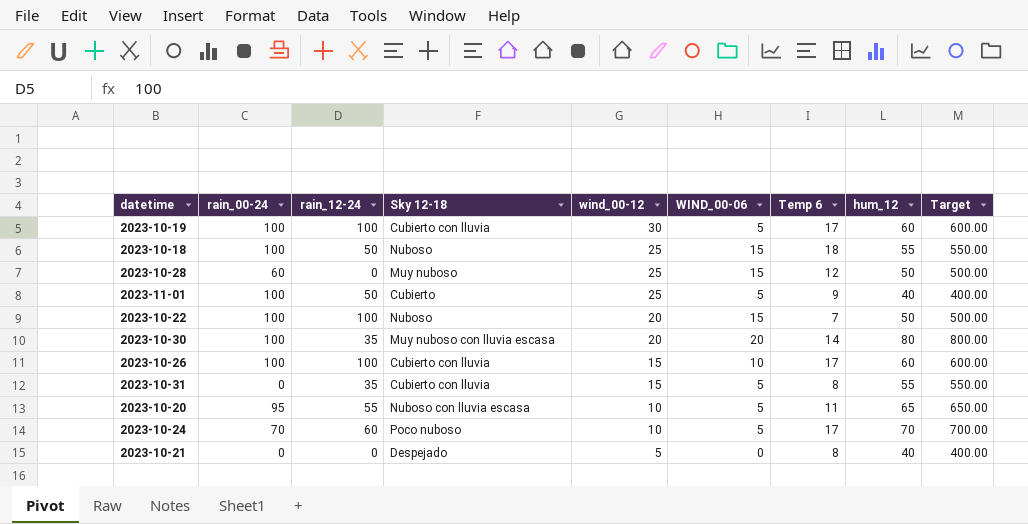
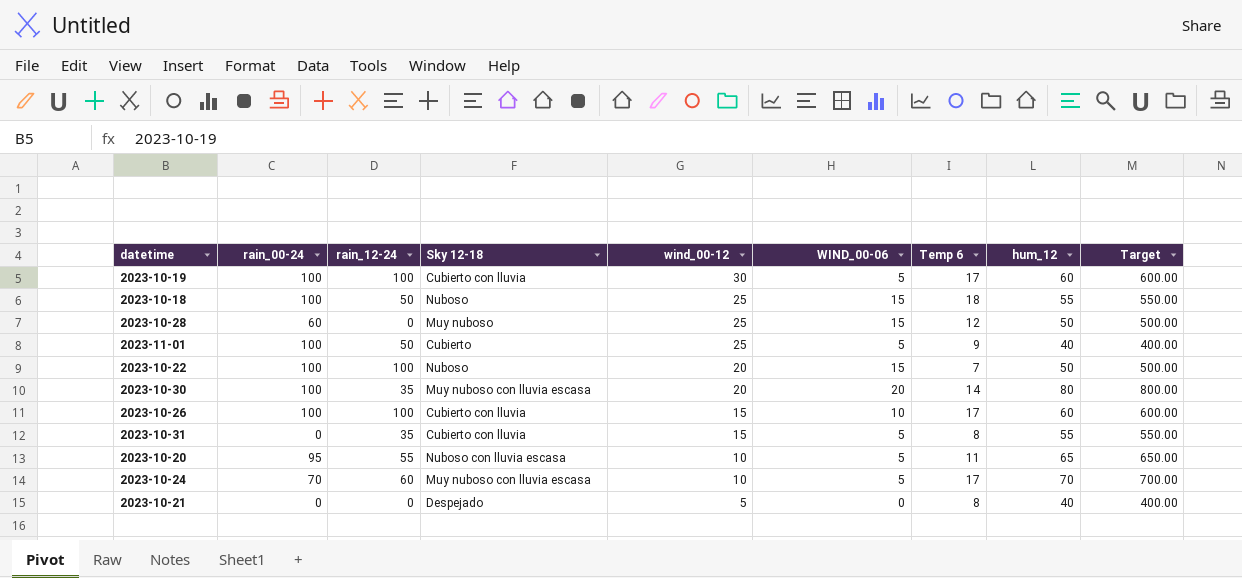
2023-10-24 | Sky 12-18: Poco nuboso -> Muy nuboso con lluvia escasa

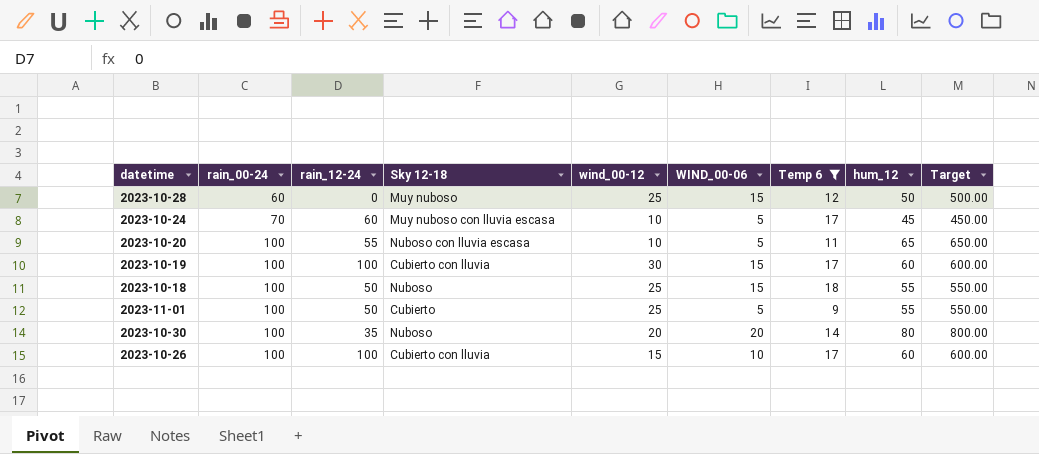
filter: none -> Temp 6 >= 9
row order: wind_00-12 descending -> rain_00-24 ascending
2023-10-24 | hum_12: 70 -> 45
2023-10-24 | Target: 700.00 -> 450.00
2023-10-20 | rain_00-24: 95 -> 100
2023-10-19 | WIND_00-06: 5 -> 15
2023-11-01 | hum_12: 40 -> 55
2023-11-01 | Target: 400.00 -> 550.00
2023-10-30 | Sky 12-18: Muy nuboso con lluvia escasa -> Nuboso

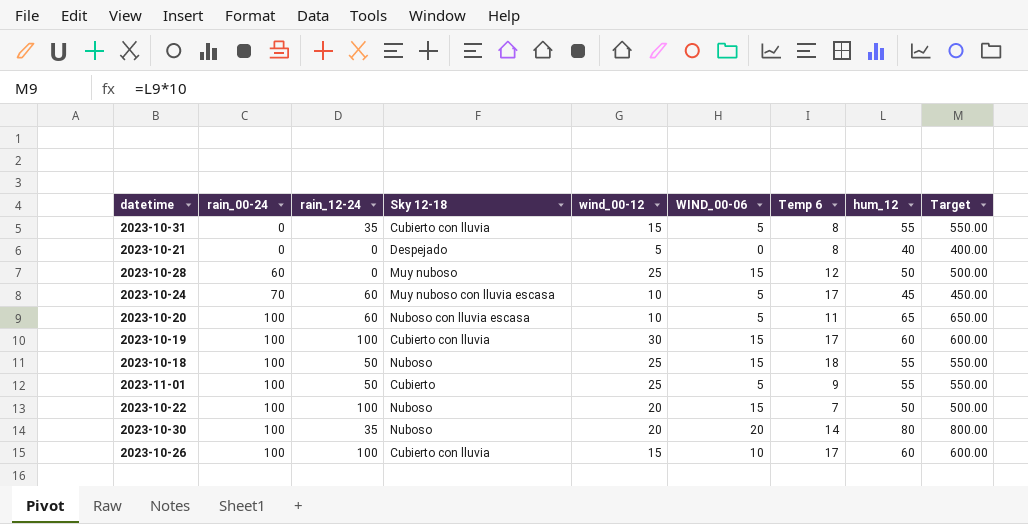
filter: Temp 6 >= 9 -> none
2023-10-20 | rain_12-24: 55 -> 60

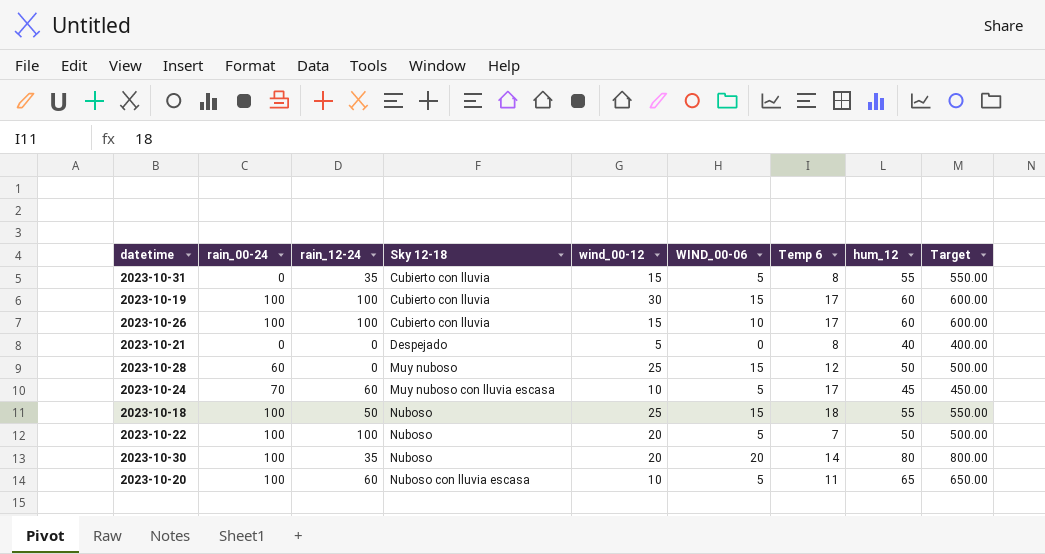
row order: rain_00-24 ascending -> Sky 12-18 ascending
row 2023-11-01: 100 | 50 | Cubierto | 25 | 5 | 9 | 55 | 550.00 -> none
2023-10-22 | WIND_00-06: 15 -> 5

